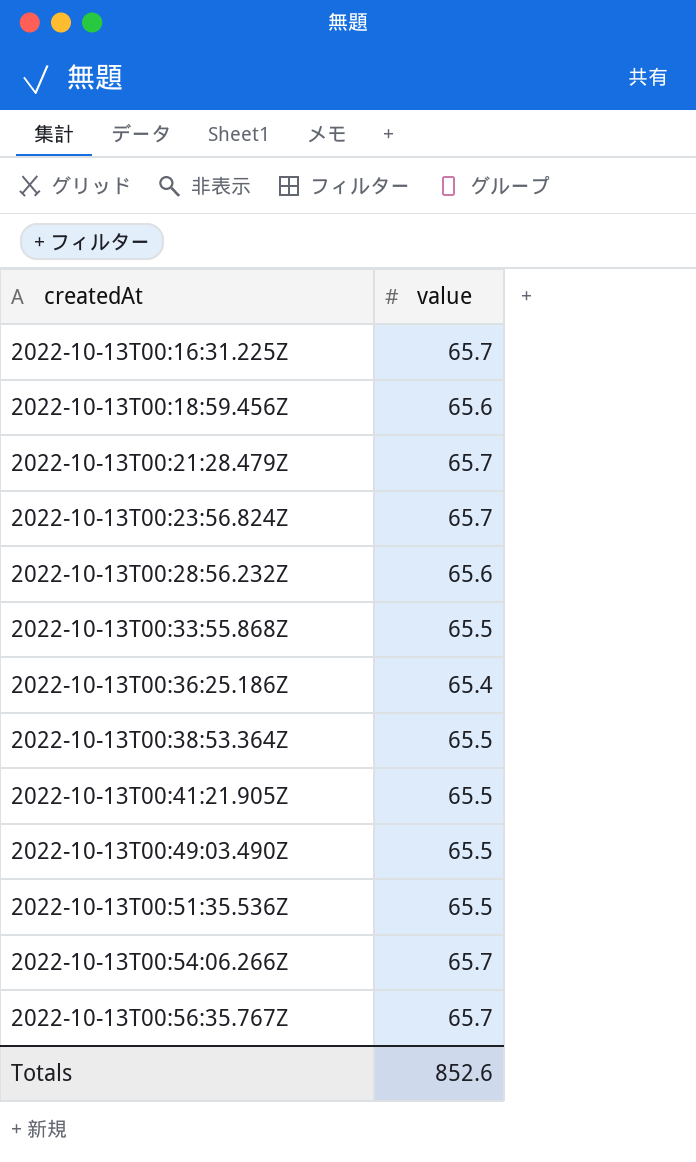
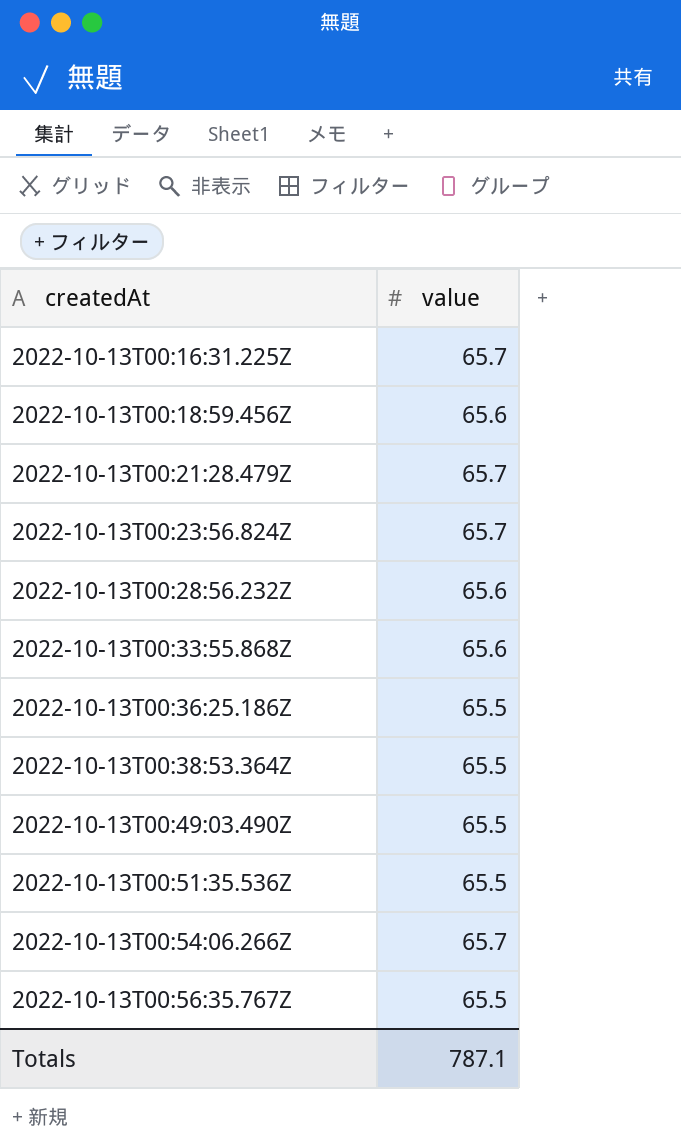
row 2022-10-13T00:41:21.905Z: 65.5 -> none
2022-10-13T00:33:55.868Z | value: 65.5 -> 65.6
2022-10-13T00:36:25.186Z | value: 65.4 -> 65.5
2022-10-13T00:56:35.767Z | value: 65.7 -> 65.5
Totals | value: 852.6 -> 787.1

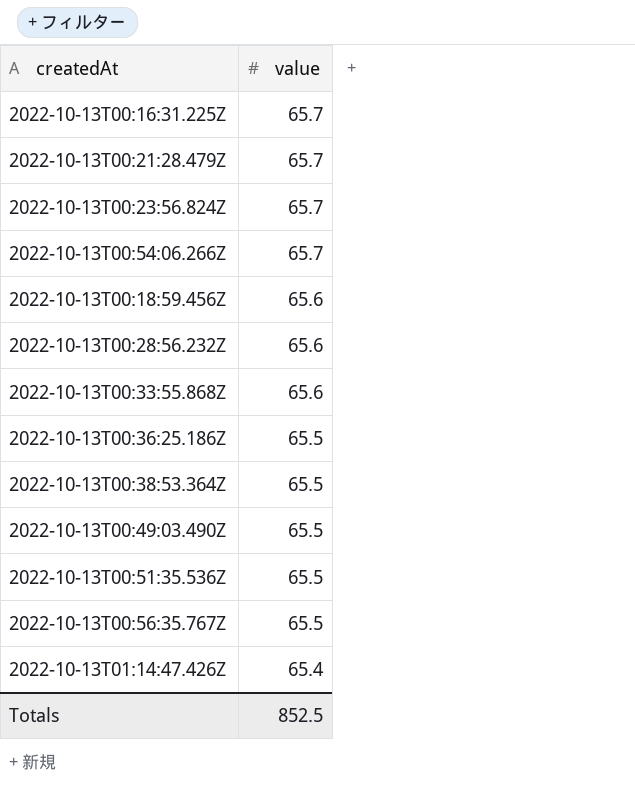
row order: createdAt ascending -> value descending
row 2022-10-13T01:14:47.426Z: none -> 65.4
Totals | value: 787.1 -> 852.5

